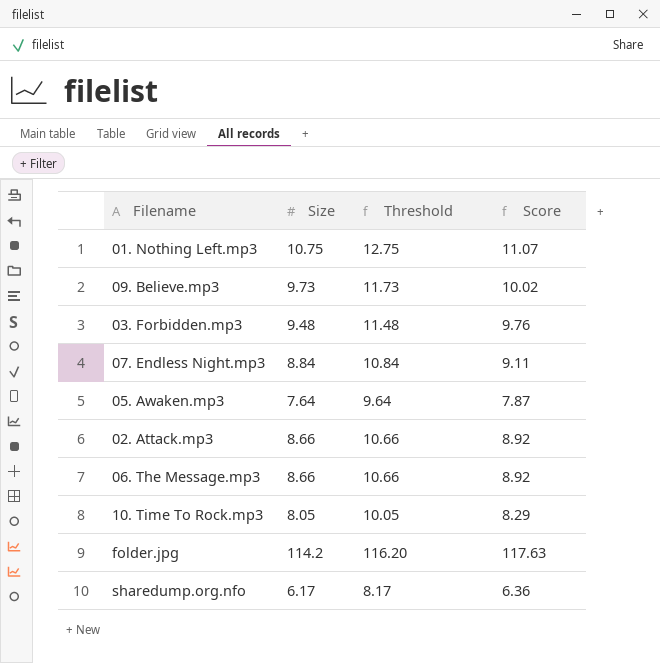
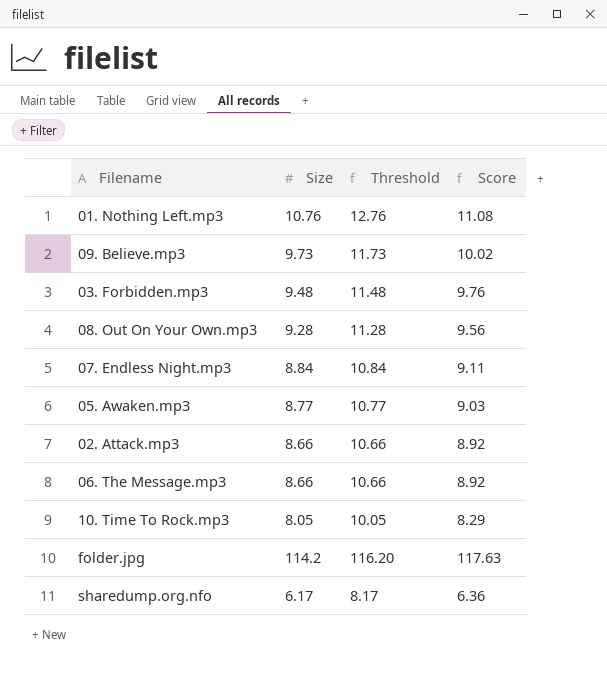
01. Nothing Left.mp3 | Size: 10.75 -> 10.76
01. Nothing Left.mp3 | Threshold: 12.75 -> 12.76
01. Nothing Left.mp3 | Score: 11.07 -> 11.08
row 08. Out On Your Own.mp3: none -> 9.28 | 11.28 | 9.56
05. Awaken.mp3 | Size: 7.64 -> 8.77
05. Awaken.mp3 | Threshold: 9.64 -> 10.77
05. Awaken.mp3 | Score: 7.87 -> 9.03

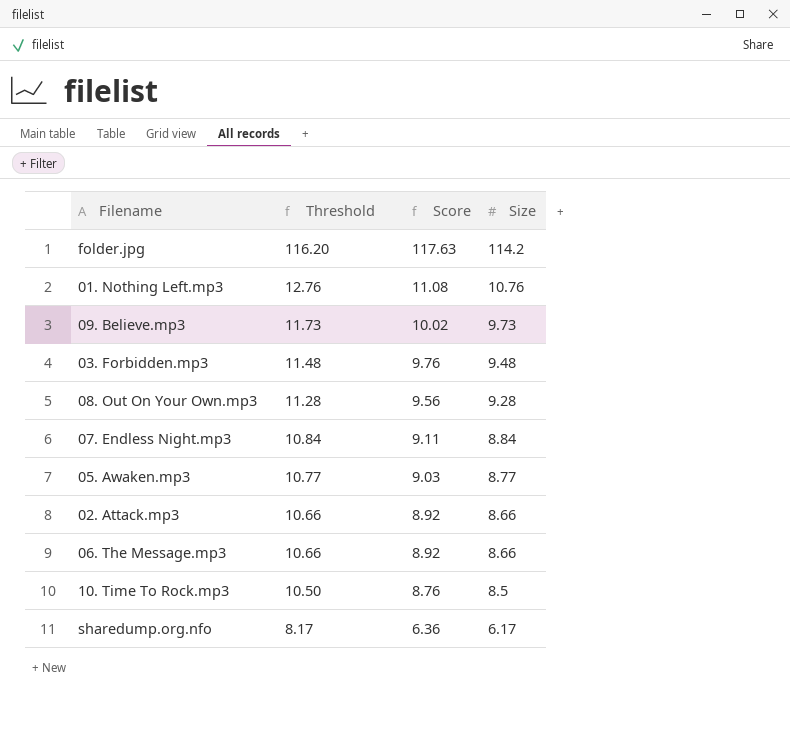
row order: none -> Threshold descending
column Size | position: 2 -> 4
10. Time To Rock.mp3 | Threshold: 10.05 -> 10.50
10. Time To Rock.mp3 | Score: 8.29 -> 8.76
10. Time To Rock.mp3 | Size: 8.05 -> 8.5

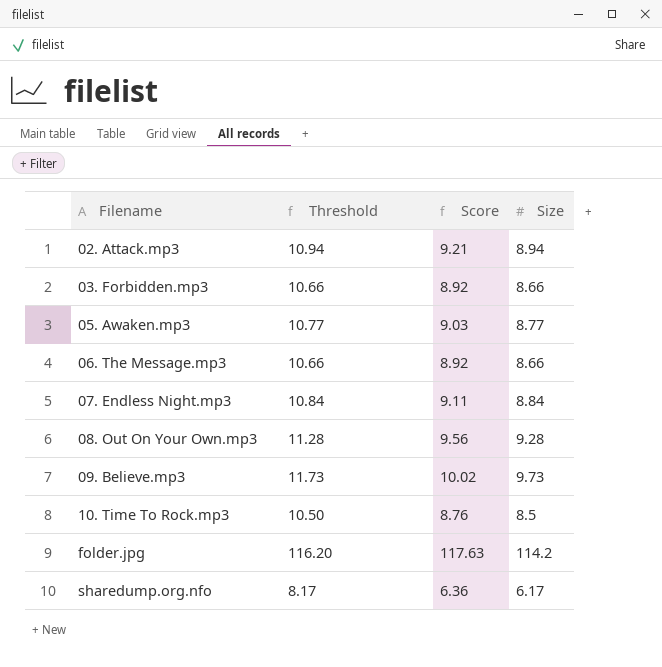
row order: Threshold descending -> Filename ascending
row 01. Nothing Left.mp3: 12.76 | 11.08 | 10.76 -> none
02. Attack.mp3 | Threshold: 10.66 -> 10.94
02. Attack.mp3 | Score: 8.92 -> 9.21
02. Attack.mp3 | Size: 8.66 -> 8.94
03. Forbidden.mp3 | Threshold: 11.48 -> 10.66
03. Forbidden.mp3 | Score: 9.76 -> 8.92
03. Forbidden.mp3 | Size: 9.48 -> 8.66

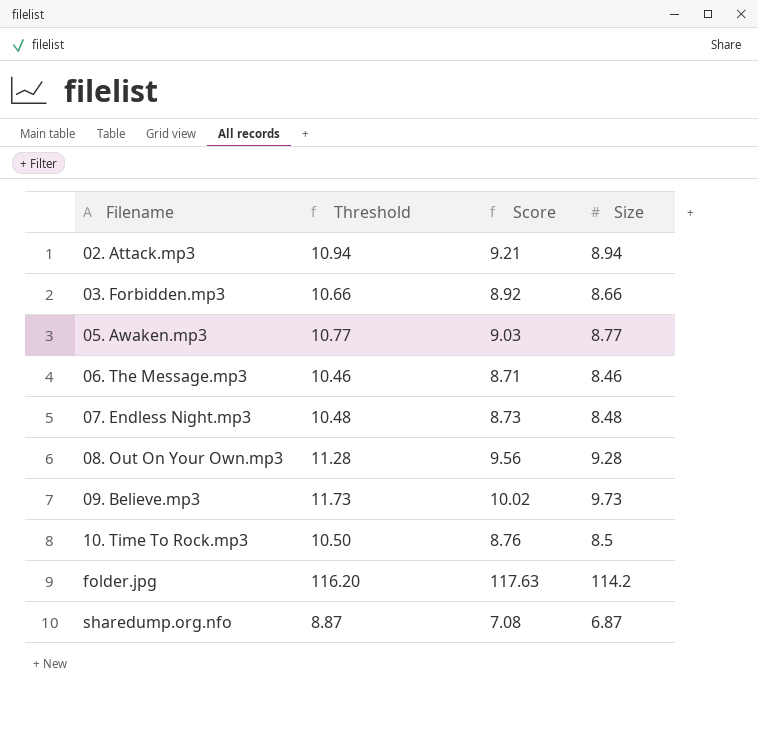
06. The Message.mp3 | Threshold: 10.66 -> 10.46
06. The Message.mp3 | Score: 8.92 -> 8.71
06. The Message.mp3 | Size: 8.66 -> 8.46
07. Endless Night.mp3 | Threshold: 10.84 -> 10.48
07. Endless Night.mp3 | Score: 9.11 -> 8.73
07. Endless Night.mp3 | Size: 8.84 -> 8.48
sharedump.org.nfo | Threshold: 8.17 -> 8.87
sharedump.org.nfo | Score: 6.36 -> 7.08
sharedump.org.nfo | Size: 6.17 -> 6.87

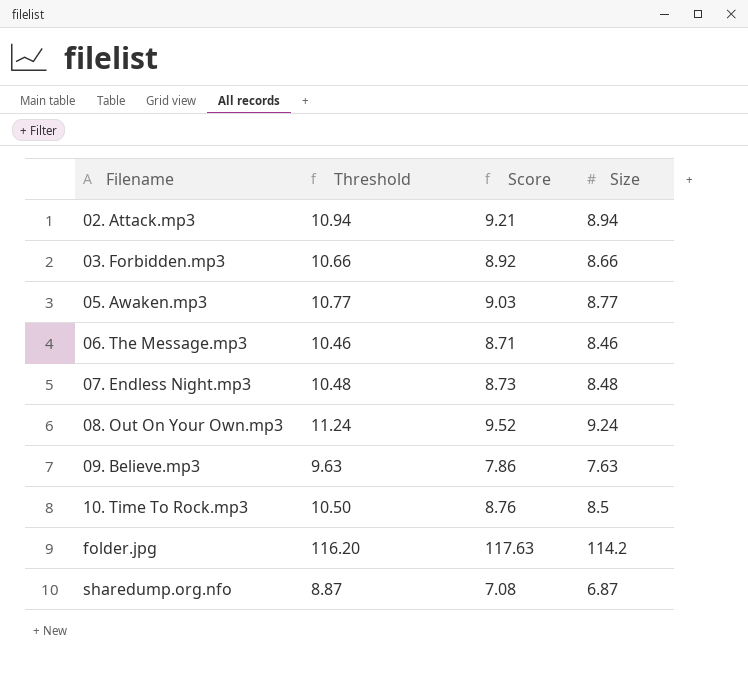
08. Out On Your Own.mp3 | Threshold: 11.28 -> 11.24
08. Out On Your Own.mp3 | Score: 9.56 -> 9.52
08. Out On Your Own.mp3 | Size: 9.28 -> 9.24
09. Believe.mp3 | Threshold: 11.73 -> 9.63
09. Believe.mp3 | Score: 10.02 -> 7.86
09. Believe.mp3 | Size: 9.73 -> 7.63

